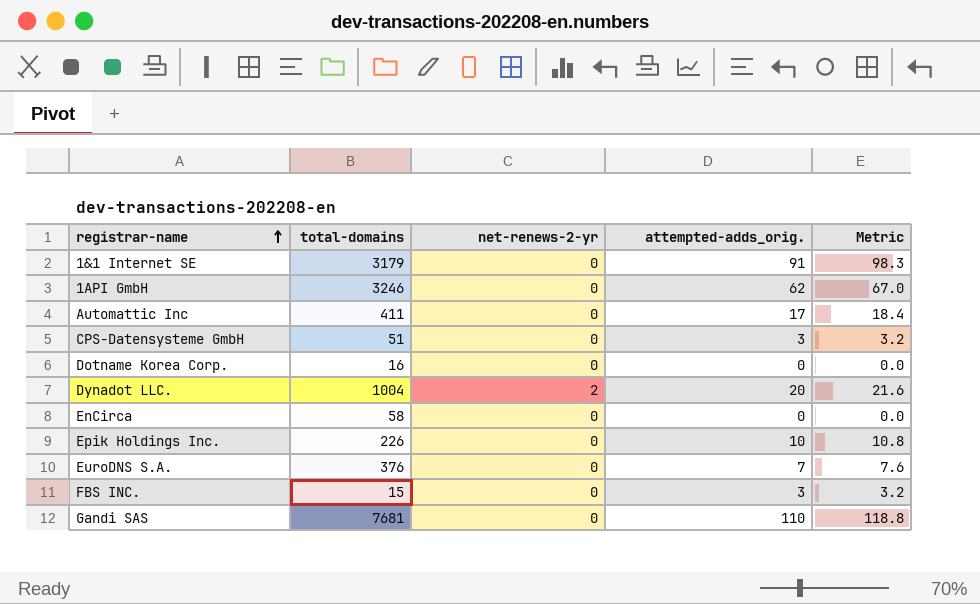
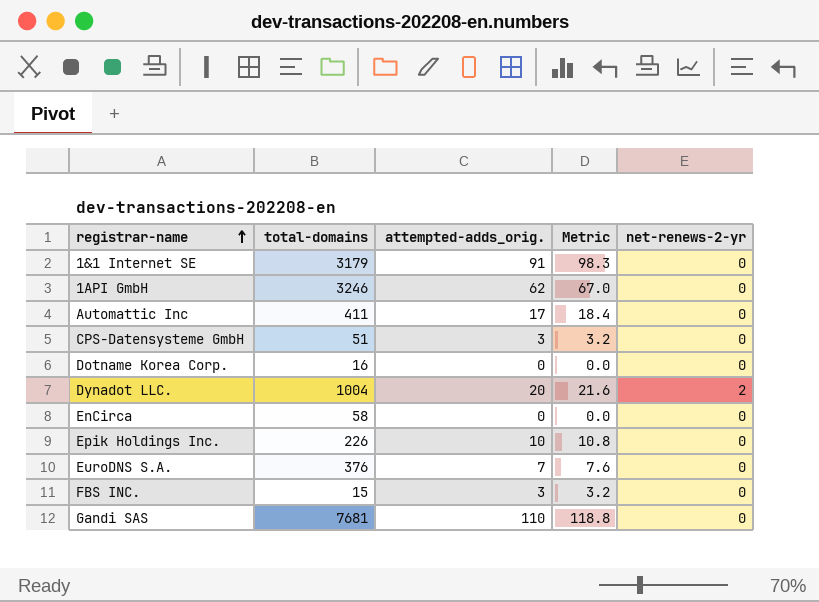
column net-renews-2-yr | position: 3 -> 5

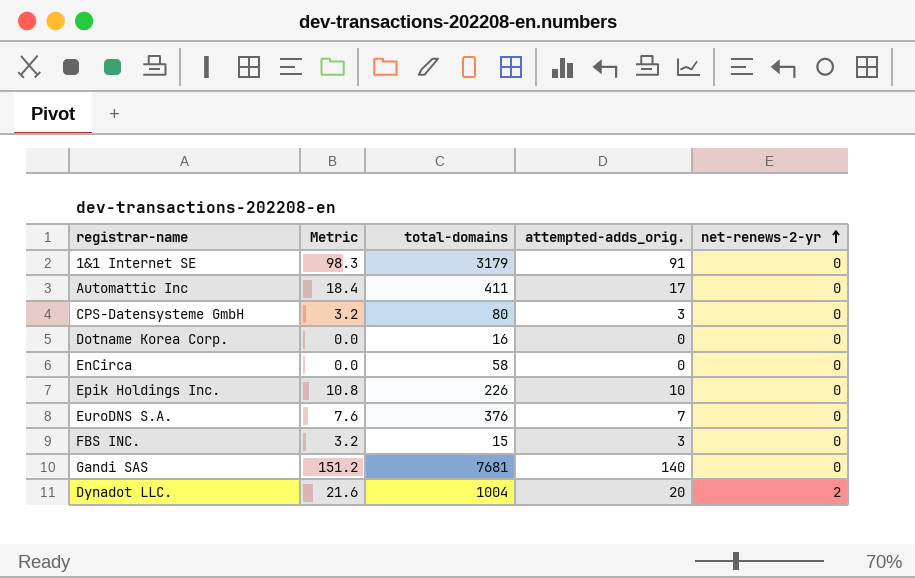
row order: registrar-name ascending -> net-renews-2-yr ascending
column Metric | position: 4 -> 2
row 1API GmbH: 3246 | 62 | 67.0 | 0 -> none
CPS-Datensysteme GmbH | total-domains: 51 -> 80
Gandi SAS | Metric: 118.8 -> 151.2
Gandi SAS | attempted-adds_orig.: 110 -> 140

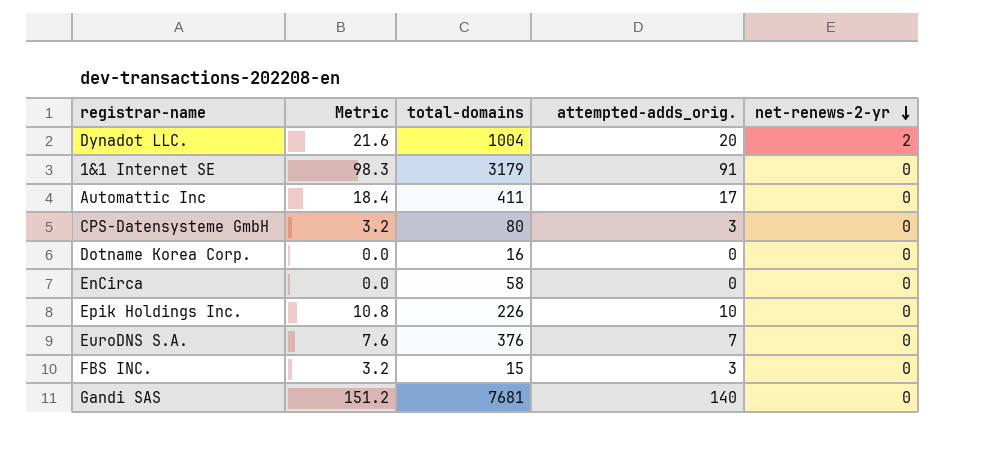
row order: net-renews-2-yr ascending -> net-renews-2-yr descending

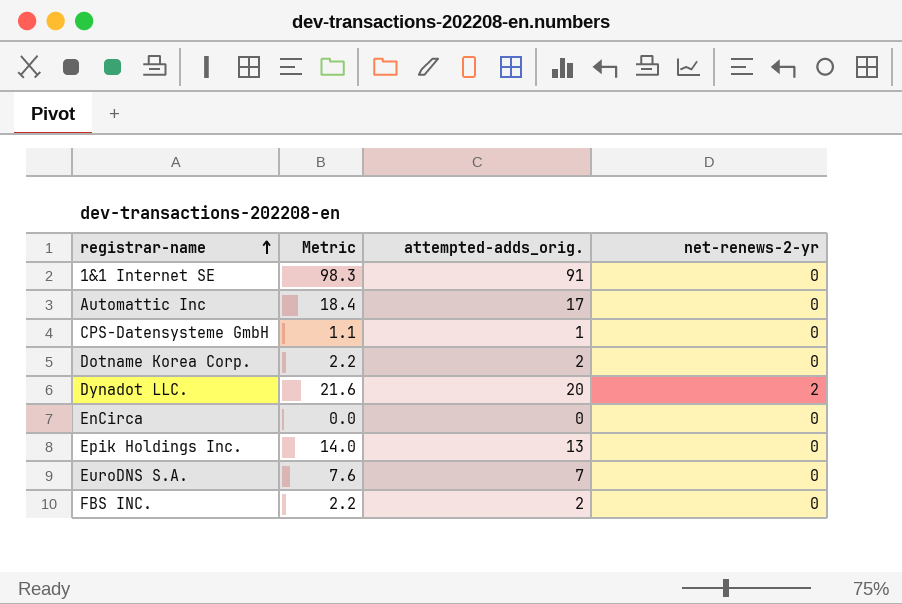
row order: net-renews-2-yr descending -> registrar-name ascending
column total-domains | position: 3 -> none
row Gandi SAS: 151.2 | 7681 | 140 | 0 -> none
CPS-Datensysteme GmbH | Metric: 3.2 -> 1.1
CPS-Datensysteme GmbH | attempted-adds_orig.: 3 -> 1
Dotname Korea Corp. | Metric: 0.0 -> 2.2
Dotname Korea Corp. | attempted-adds_orig.: 0 -> 2
Epik Holdings Inc. | Metric: 10.8 -> 14.0
Epik Holdings Inc. | attempted-adds_orig.: 10 -> 13
FBS INC. | Metric: 3.2 -> 2.2
FBS INC. | attempted-adds_orig.: 3 -> 2

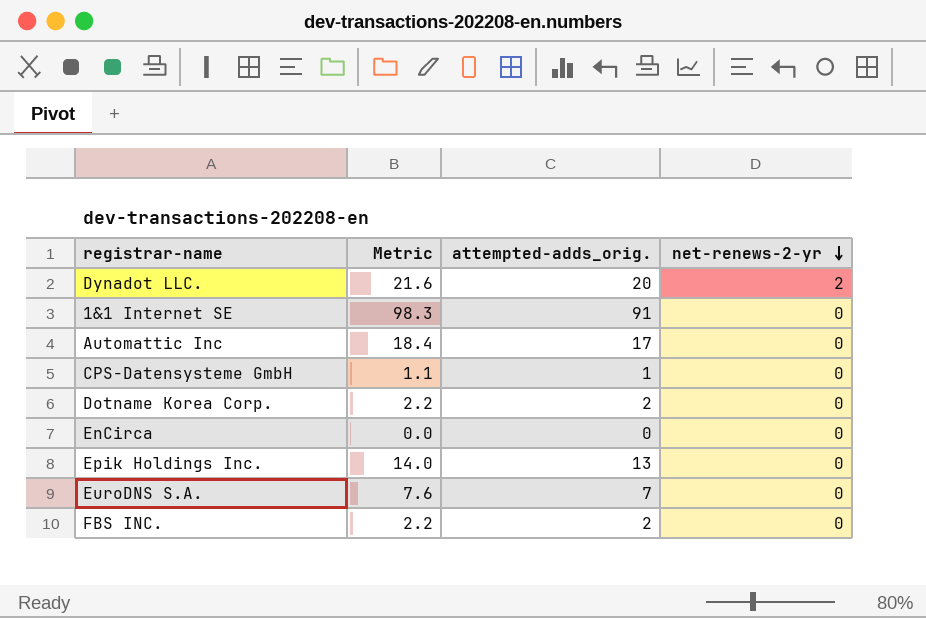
row order: registrar-name ascending -> net-renews-2-yr descending

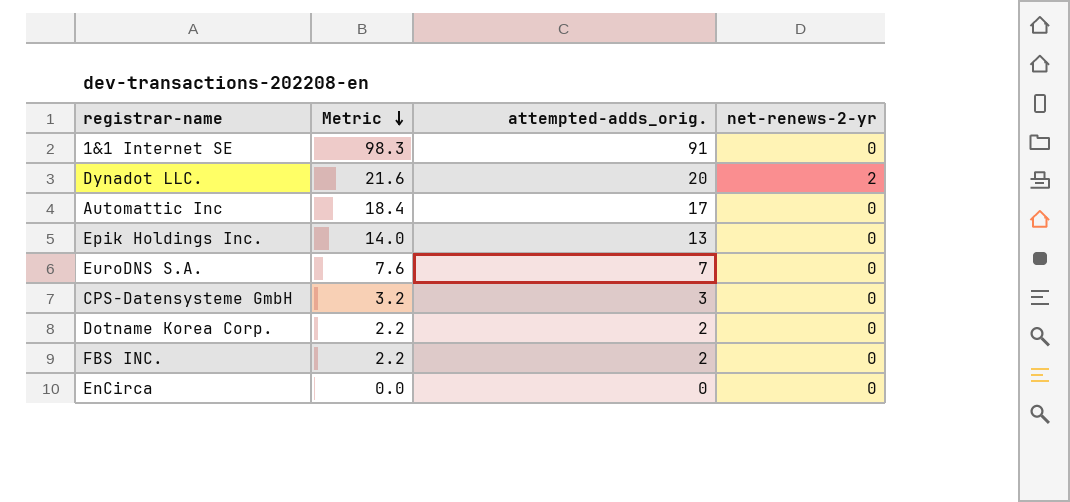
row order: net-renews-2-yr descending -> Metric descending
CPS-Datensysteme GmbH | Metric: 1.1 -> 3.2
CPS-Datensysteme GmbH | attempted-adds_orig.: 1 -> 3

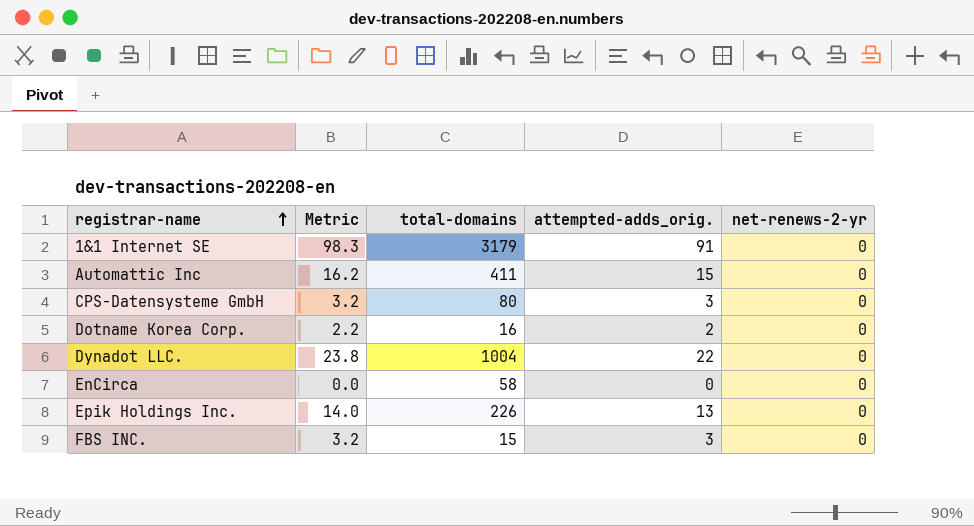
row order: Metric descending -> registrar-name ascending
column total-domains | position: none -> 3
row EuroDNS S.A.: 7.6 | 7 | 0 -> none
Automattic Inc | Metric: 18.4 -> 16.2
Automattic Inc | attempted-adds_orig.: 17 -> 15
Dynadot LLC. | Metric: 21.6 -> 23.8
Dynadot LLC. | attempted-adds_orig.: 20 -> 22
Dynadot LLC. | net-renews-2-yr: 2 -> 0
FBS INC. | Metric: 2.2 -> 3.2
FBS INC. | attempted-adds_orig.: 2 -> 3

